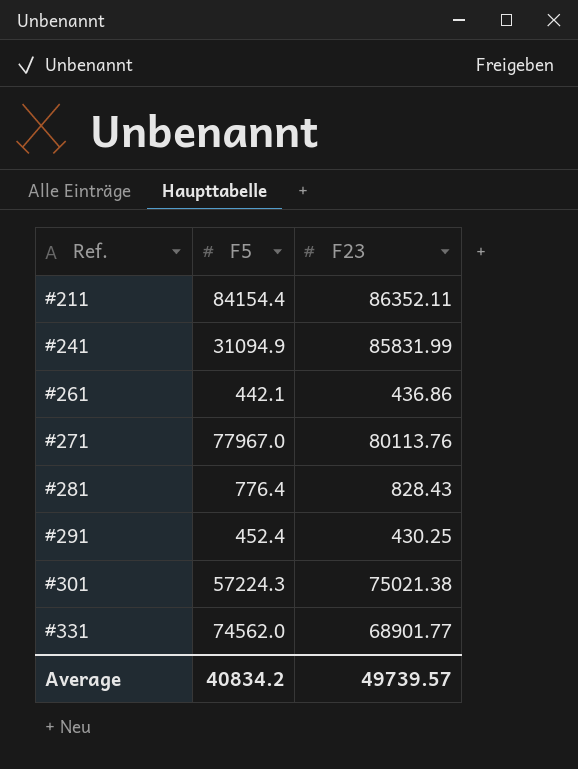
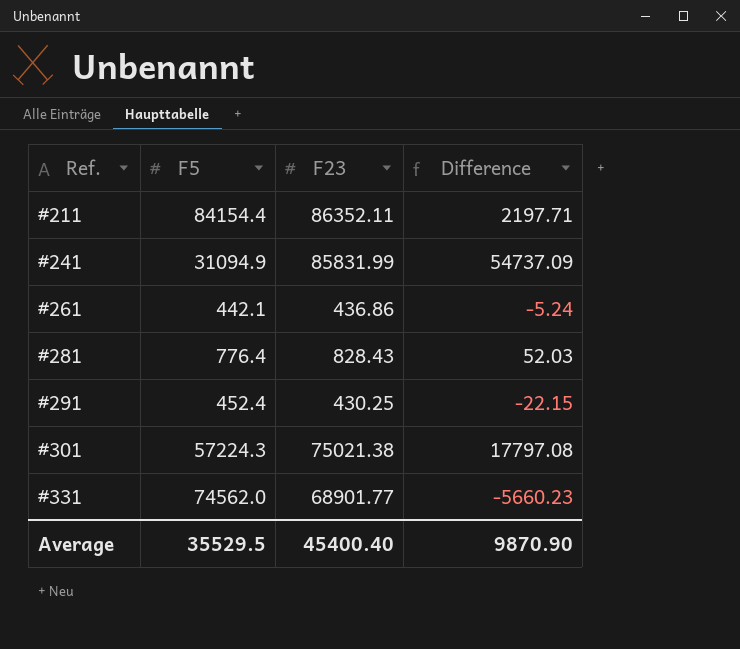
column Difference | formula: none -> [F23] - [F5]
row #271: 77967.0 | 80113.76 -> none
Average | F5: 40834.2 -> 35529.5
Average | F23: 49739.57 -> 45400.40

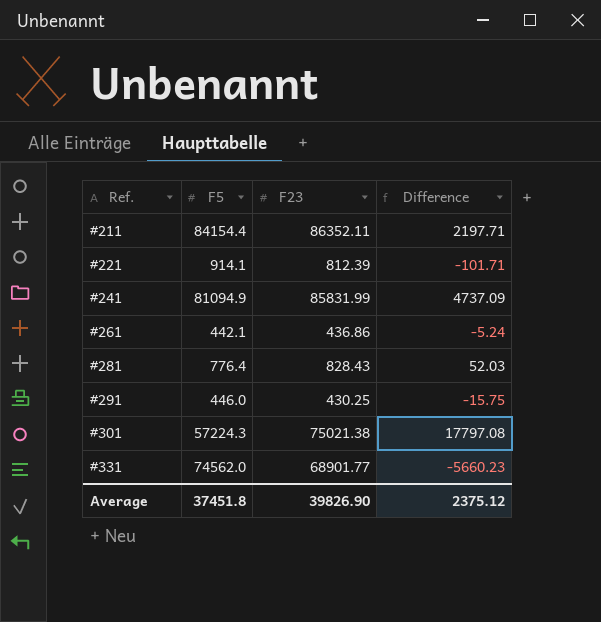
row #221: none -> 914.1 | 812.39 | -101.71
#241 | F5: 31094.9 -> 81094.9
#241 | Difference: 54737.09 -> 4737.09
#291 | F5: 452.4 -> 446.0
#291 | Difference: -22.15 -> -15.75
Average | F5: 35529.5 -> 37451.8
Average | F23: 45400.40 -> 39826.90
Average | Difference: 9870.90 -> 2375.12

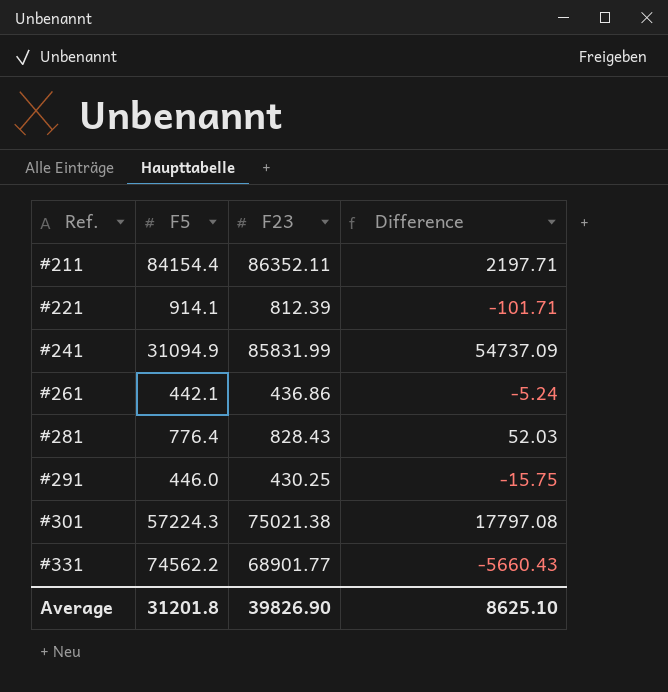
#241 | F5: 81094.9 -> 31094.9
#241 | Difference: 4737.09 -> 54737.09
#331 | F5: 74562.0 -> 74562.2
#331 | Difference: -5660.23 -> -5660.43
Average | F5: 37451.8 -> 31201.8
Average | Difference: 2375.12 -> 8625.10

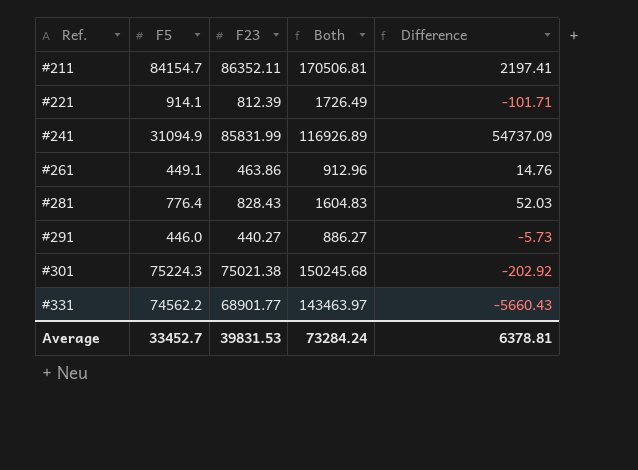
column Both | formula: none -> [F5] + [F23]
#211 | F5: 84154.4 -> 84154.7
#211 | Difference: 2197.71 -> 2197.41
#261 | F5: 442.1 -> 449.1
#261 | F23: 436.86 -> 463.86
#261 | Difference: -5.24 -> 14.76
#291 | F23: 430.25 -> 440.27
#291 | Difference: -15.75 -> -5.73
#301 | F5: 57224.3 -> 75224.3
#301 | Difference: 17797.08 -> -202.92
Average | F5: 31201.8 -> 33452.7
Average | F23: 39826.90 -> 39831.53
Average | Difference: 8625.10 -> 6378.81

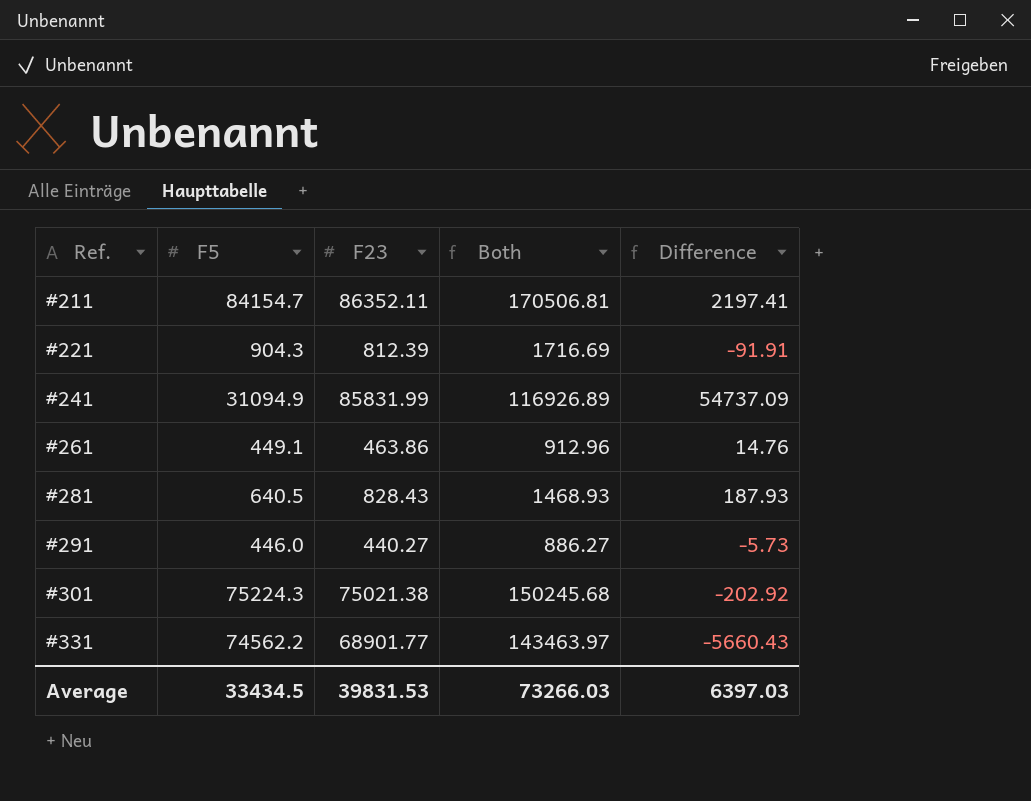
#221 | F5: 914.1 -> 904.3
#221 | Both: 1726.49 -> 1716.69
#221 | Difference: -101.71 -> -91.91
#281 | F5: 776.4 -> 640.5
#281 | Both: 1604.83 -> 1468.93
#281 | Difference: 52.03 -> 187.93
Average | F5: 33452.7 -> 33434.5
Average | Both: 73284.24 -> 73266.03
Average | Difference: 6378.81 -> 6397.03

